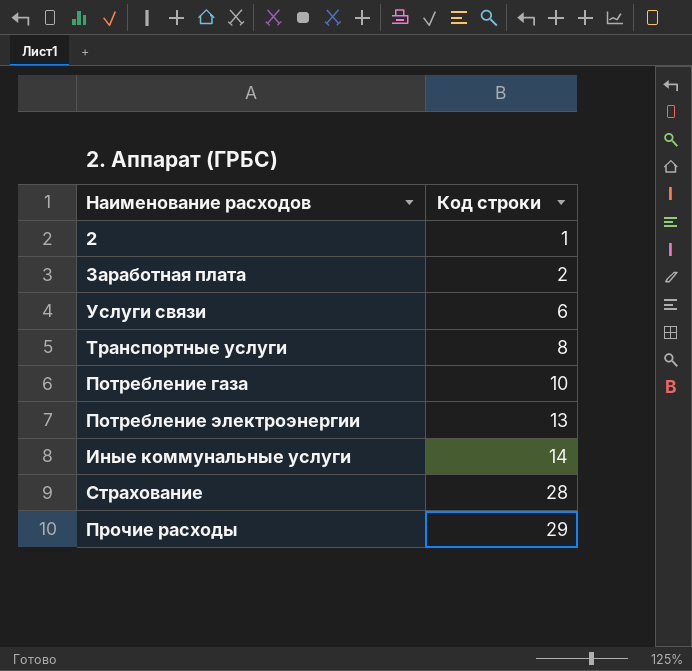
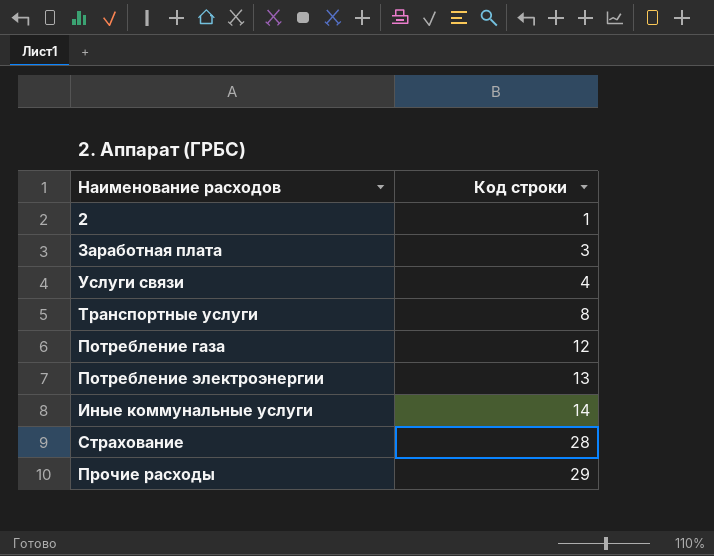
Заработная плата | Код строки: 2 -> 3
Услуги связи | Код строки: 6 -> 4
Потребление газа | Код строки: 10 -> 12

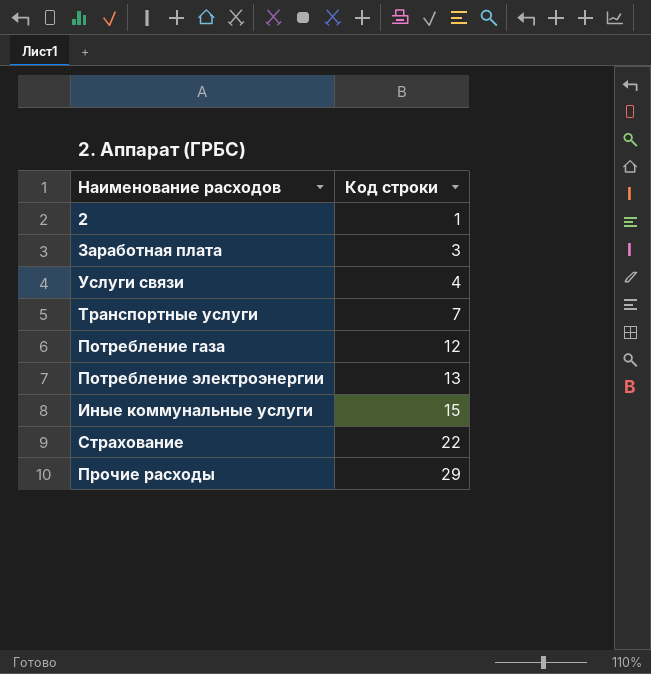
Транспортные услуги | Код строки: 8 -> 7
Иные коммунальные услуги | Код строки: 14 -> 15
Страхование | Код строки: 28 -> 22

